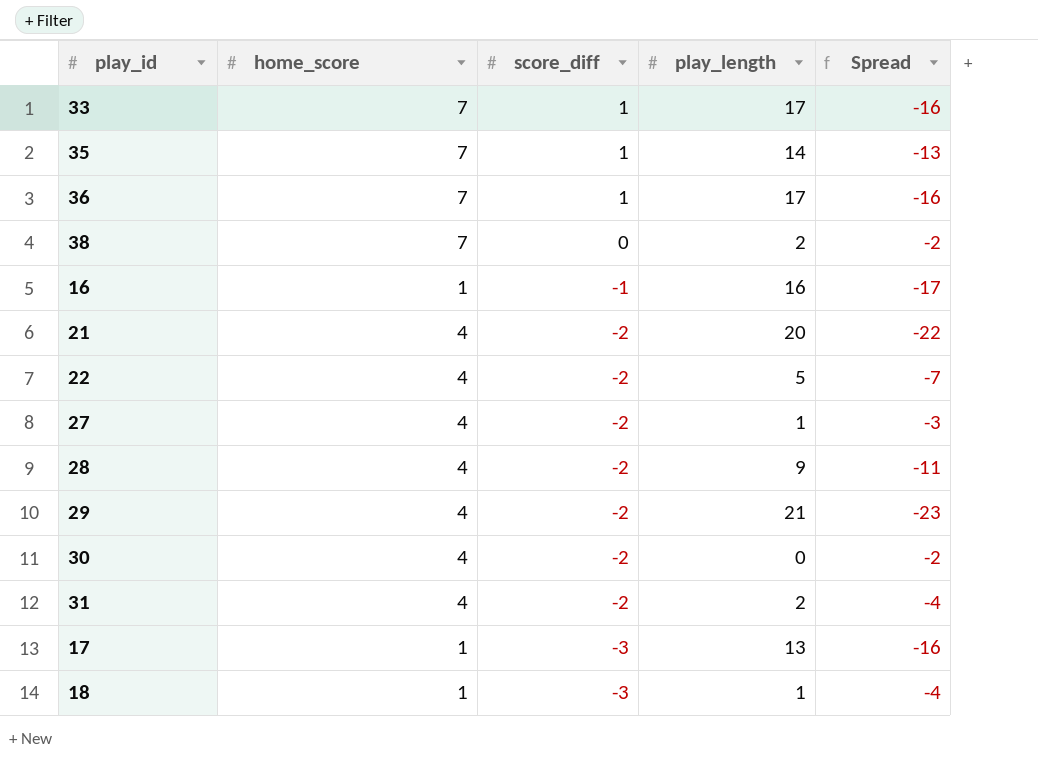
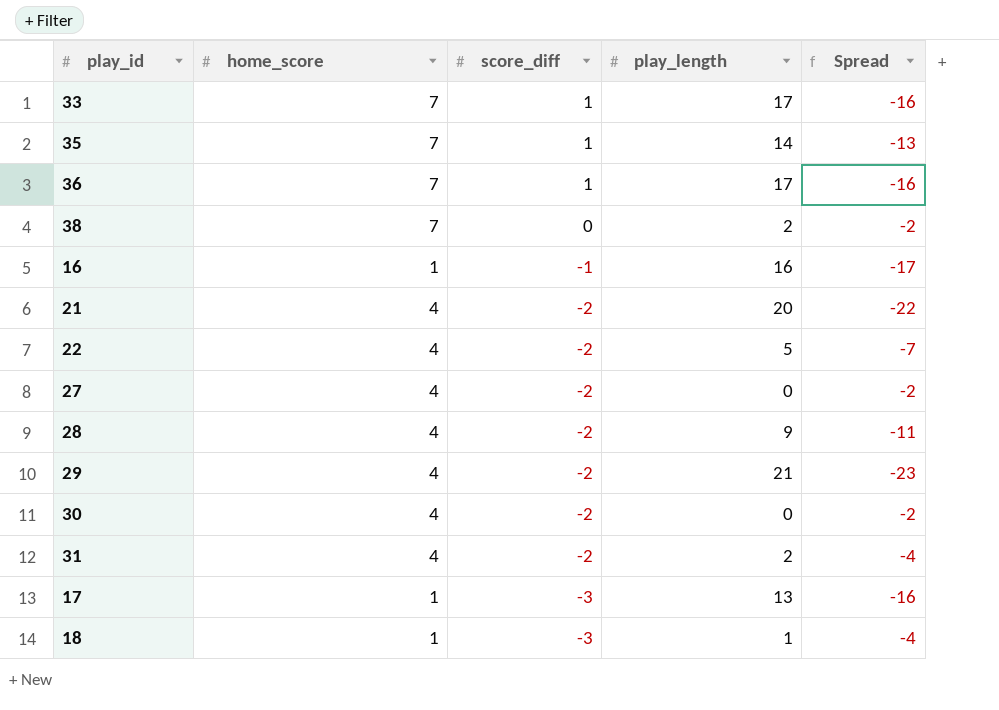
27 | play_length: 1 -> 0
27 | Spread: -3 -> -2

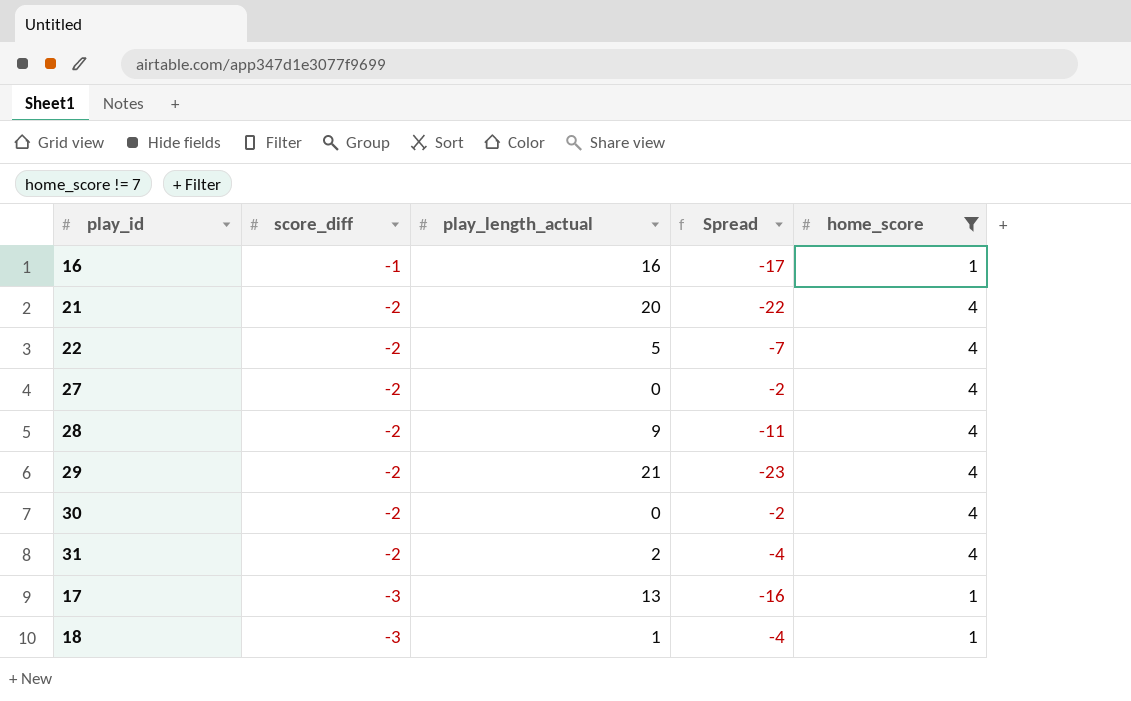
filter: none -> home_score != 7
column name: play_length -> play_length_actual
column home_score | position: 2 -> 5

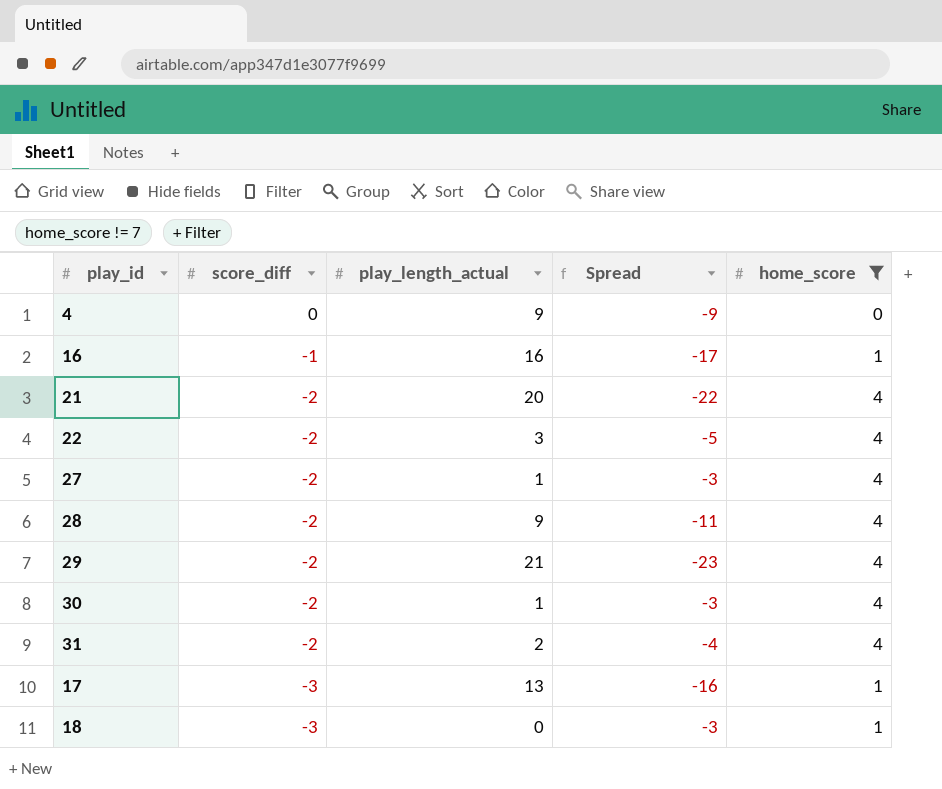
row 4: none -> 0 | 9 | -9 | 0
22 | play_length_actual: 5 -> 3
22 | Spread: -7 -> -5
27 | play_length_actual: 0 -> 1
27 | Spread: -2 -> -3
30 | play_length_actual: 0 -> 1
30 | Spread: -2 -> -3
18 | play_length_actual: 1 -> 0
18 | Spread: -4 -> -3

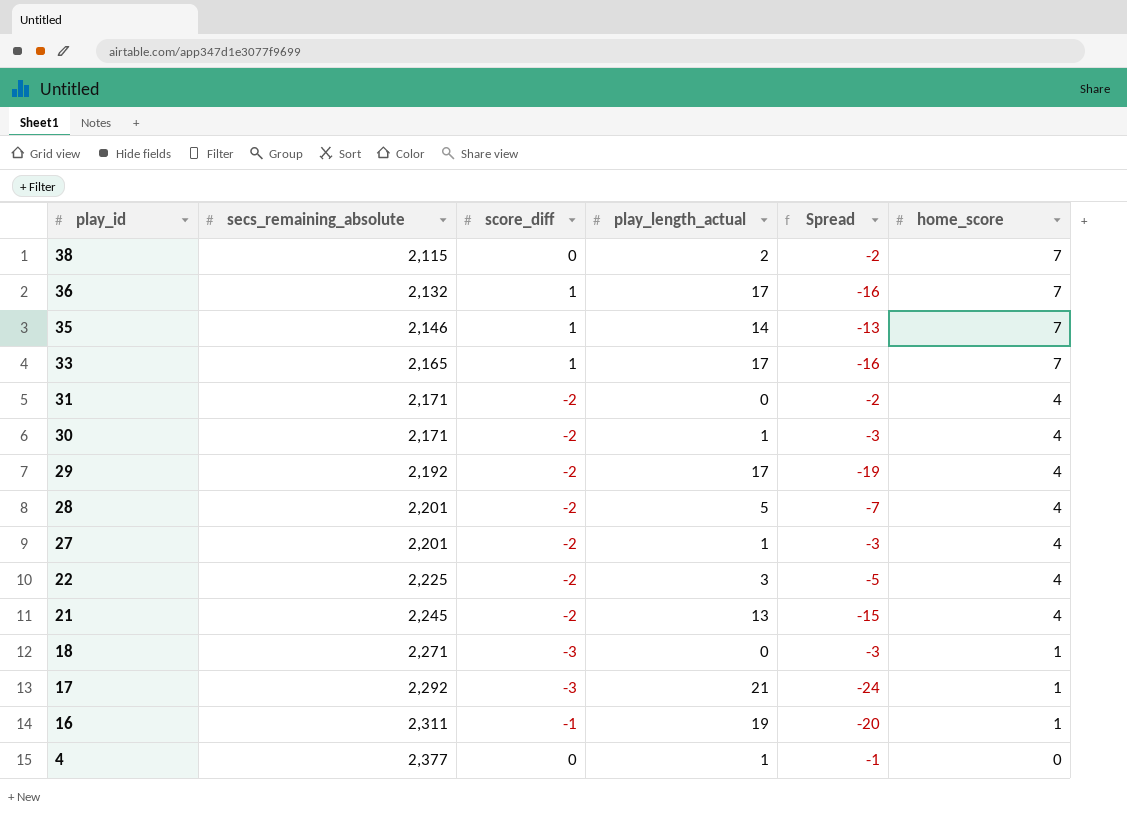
filter: home_score != 7 -> none
row order: score_diff descending -> play_id descending
column secs_remaining_absolute | position: none -> 2
31 | play_length_actual: 2 -> 0
31 | Spread: -4 -> -2
29 | play_length_actual: 21 -> 17
29 | Spread: -23 -> -19
28 | play_length_actual: 9 -> 5
28 | Spread: -11 -> -7
21 | play_length_actual: 20 -> 13
21 | Spread: -22 -> -15
17 | play_length_actual: 13 -> 21
17 | Spread: -16 -> -24
16 | play_length_actual: 16 -> 19
16 | Spread: -17 -> -20
4 | play_length_actual: 9 -> 1
4 | Spread: -9 -> -1

